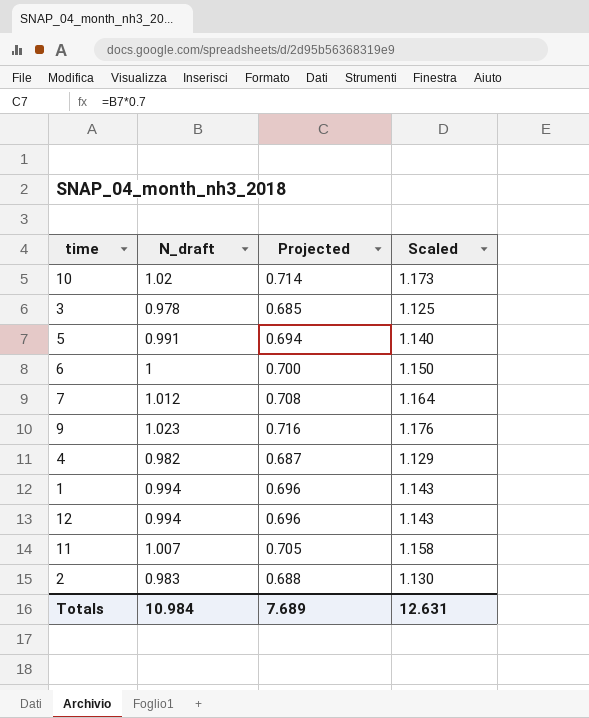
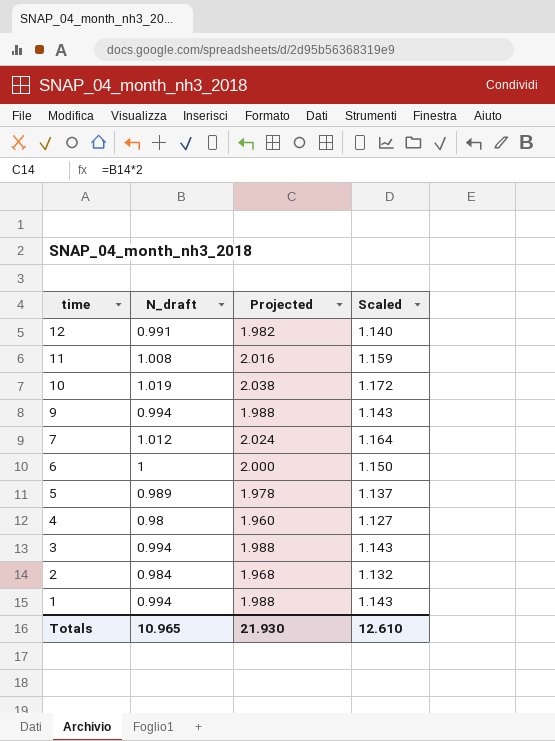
row order: none -> time descending
column Projected | formula: [N_draft] * 0.7 -> [N_draft] * 2
12 | N_draft: 0.994 -> 0.991
12 | Scaled: 1.143 -> 1.140
11 | N_draft: 1.007 -> 1.008
11 | Scaled: 1.158 -> 1.159
10 | N_draft: 1.02 -> 1.019
10 | Scaled: 1.173 -> 1.172
9 | N_draft: 1.023 -> 0.994
9 | Scaled: 1.176 -> 1.143
5 | N_draft: 0.991 -> 0.989
5 | Scaled: 1.140 -> 1.137
4 | N_draft: 0.982 -> 0.98
4 | Scaled: 1.129 -> 1.127
3 | N_draft: 0.978 -> 0.994
3 | Scaled: 1.125 -> 1.143
2 | N_draft: 0.983 -> 0.984
2 | Scaled: 1.130 -> 1.132
Totals | N_draft: 10.984 -> 10.965
Totals | Projected: 7.689 -> 21.930
Totals | Scaled: 12.631 -> 12.610

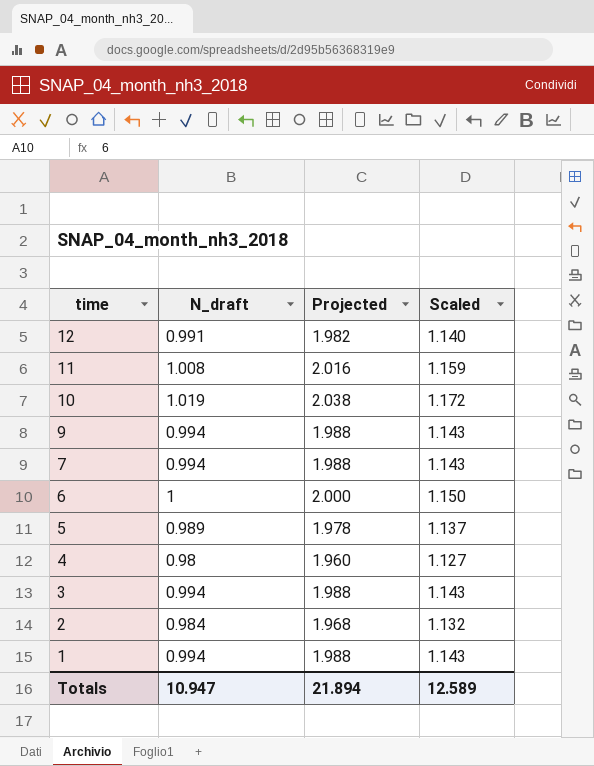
7 | N_draft: 1.012 -> 0.994
7 | Projected: 2.024 -> 1.988
7 | Scaled: 1.164 -> 1.143
Totals | N_draft: 10.965 -> 10.947
Totals | Projected: 21.930 -> 21.894
Totals | Scaled: 12.610 -> 12.589

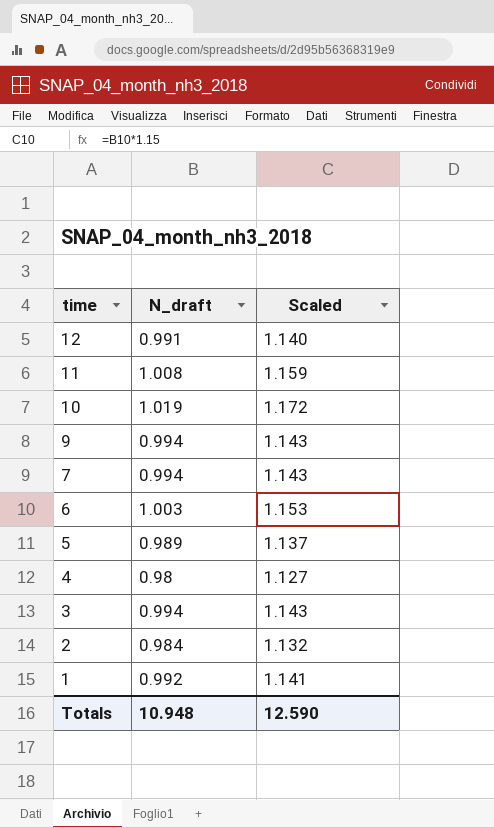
column Projected | formula: [N_draft] * 2 -> none
6 | N_draft: 1 -> 1.003
6 | Scaled: 1.150 -> 1.153
1 | N_draft: 0.994 -> 0.992
1 | Scaled: 1.143 -> 1.141
Totals | N_draft: 10.947 -> 10.948
Totals | Scaled: 12.589 -> 12.590

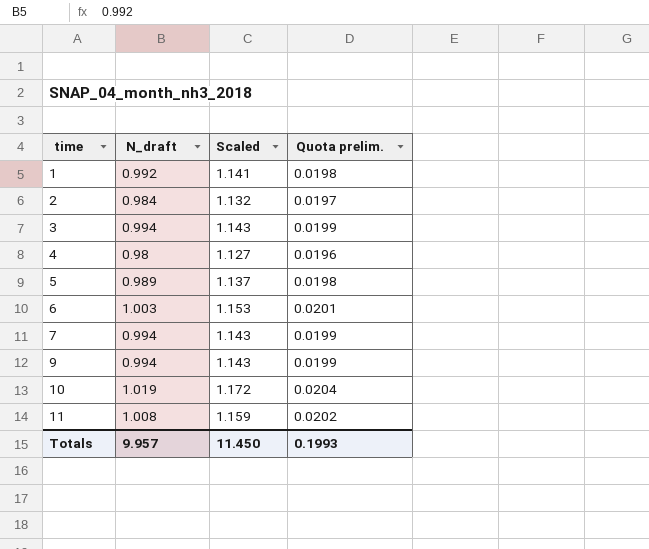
row order: time descending -> time ascending
column Quota prelim. | formula: none -> [N_draft] * 0.02
row 12: 0.991 | 1.140 -> none
Totals | N_draft: 10.948 -> 9.957
Totals | Scaled: 12.590 -> 11.450

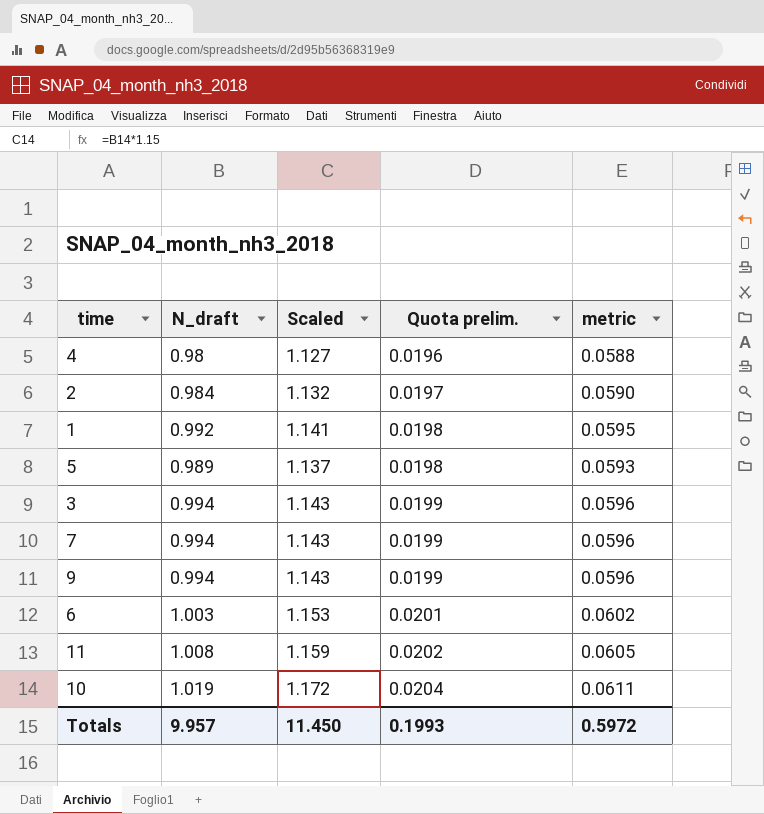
row order: time ascending -> Quota prelim. ascending
column metric | formula: none -> [N_draft] * 0.06

